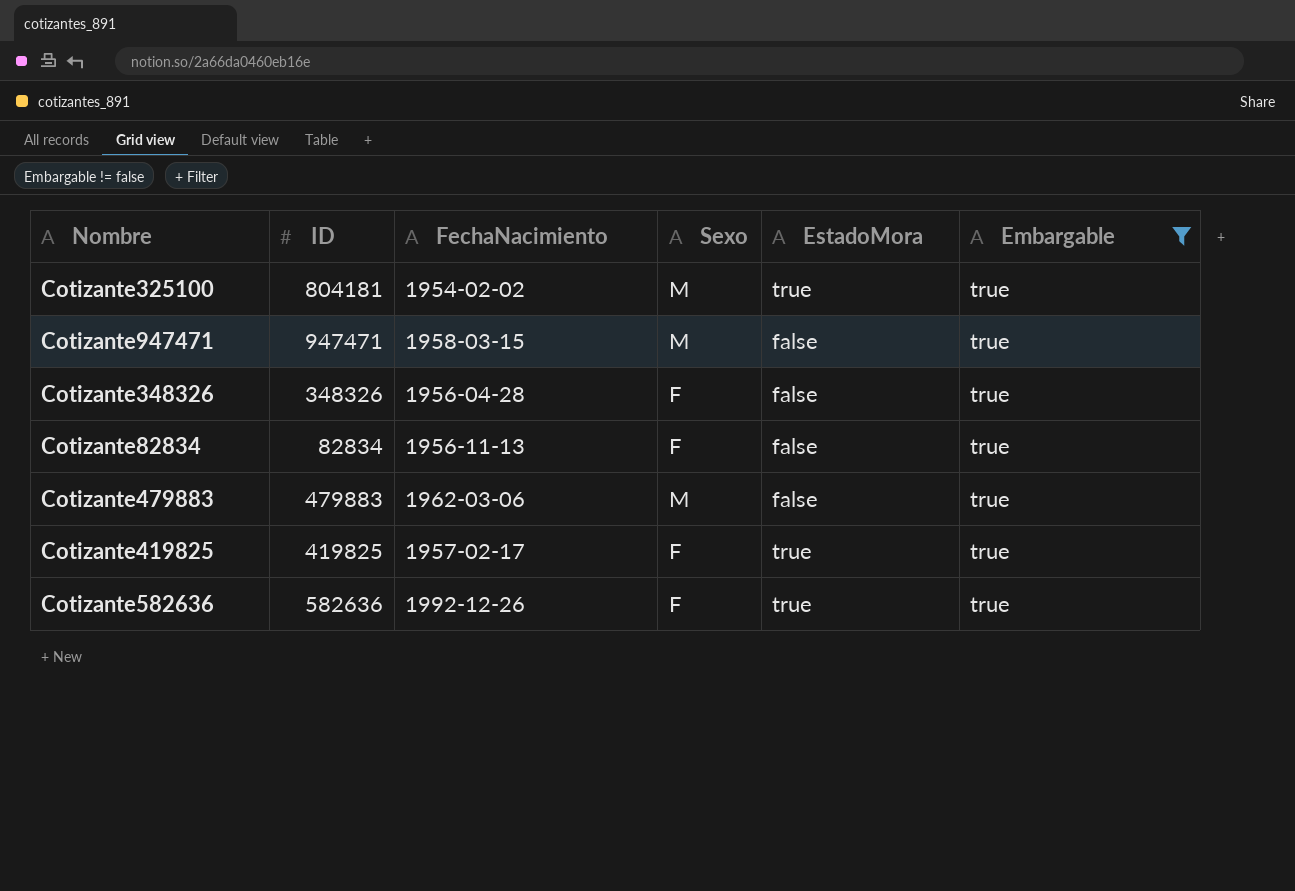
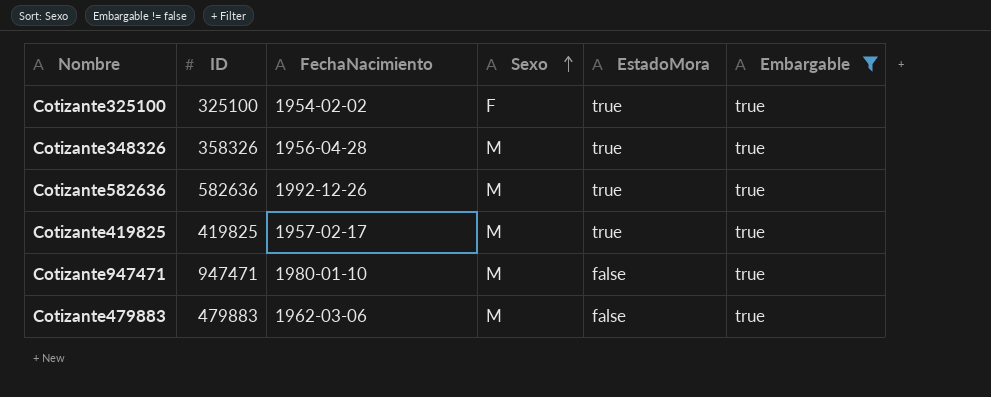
row order: none -> Sexo ascending
row Cotizante82834: 82834 | 1956-11-13 | F | false | true -> none
Cotizante325100 | ID: 804181 -> 325100
Cotizante325100 | Sexo: M -> F
Cotizante348326 | ID: 348326 -> 358326
Cotizante348326 | Sexo: F -> M
Cotizante348326 | EstadoMora: false -> true
Cotizante582636 | Sexo: F -> M
Cotizante419825 | Sexo: F -> M
Cotizante947471 | FechaNacimiento: 1958-03-15 -> 1980-01-10

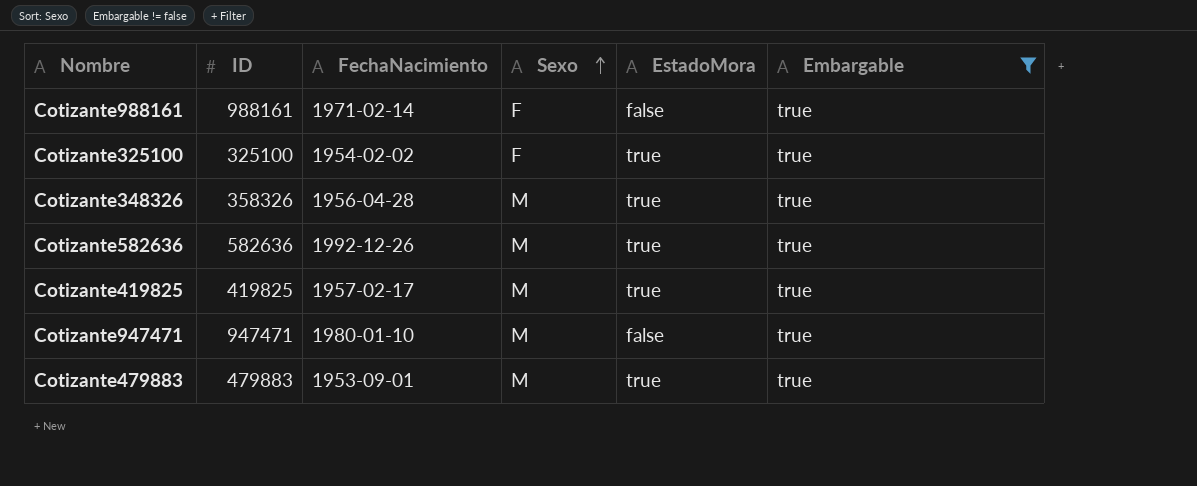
row Cotizante988161: none -> 988161 | 1971-02-14 | F | false | true
Cotizante479883 | FechaNacimiento: 1962-03-06 -> 1953-09-01
Cotizante479883 | EstadoMora: false -> true

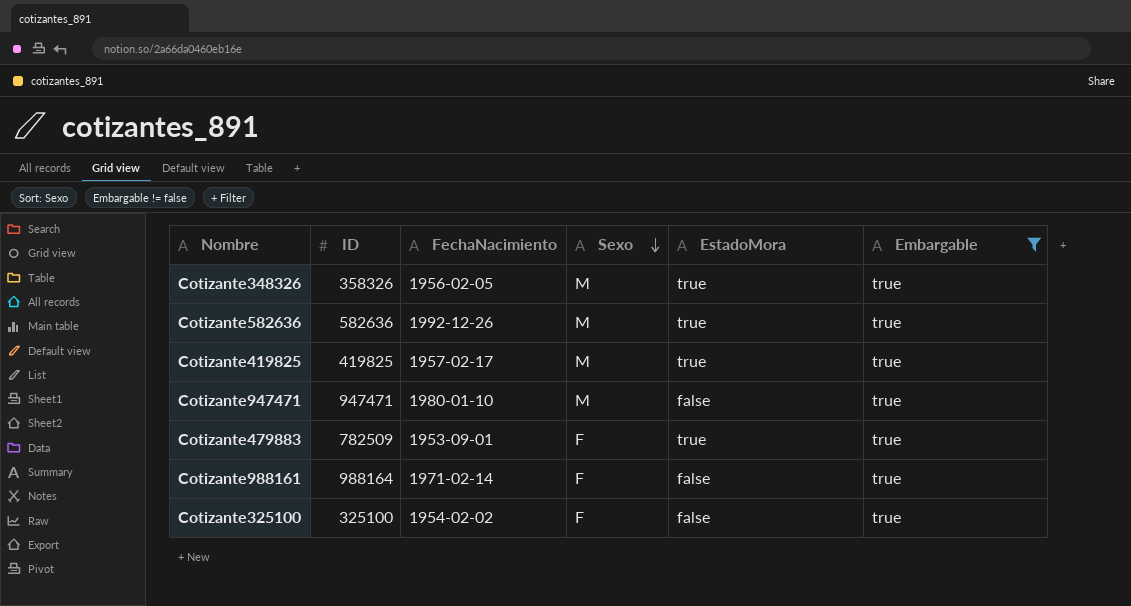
row order: Sexo ascending -> Sexo descending
Cotizante348326 | FechaNacimiento: 1956-04-28 -> 1956-02-05
Cotizante479883 | ID: 479883 -> 782509
Cotizante479883 | Sexo: M -> F
Cotizante988161 | ID: 988161 -> 988164
Cotizante325100 | EstadoMora: true -> false

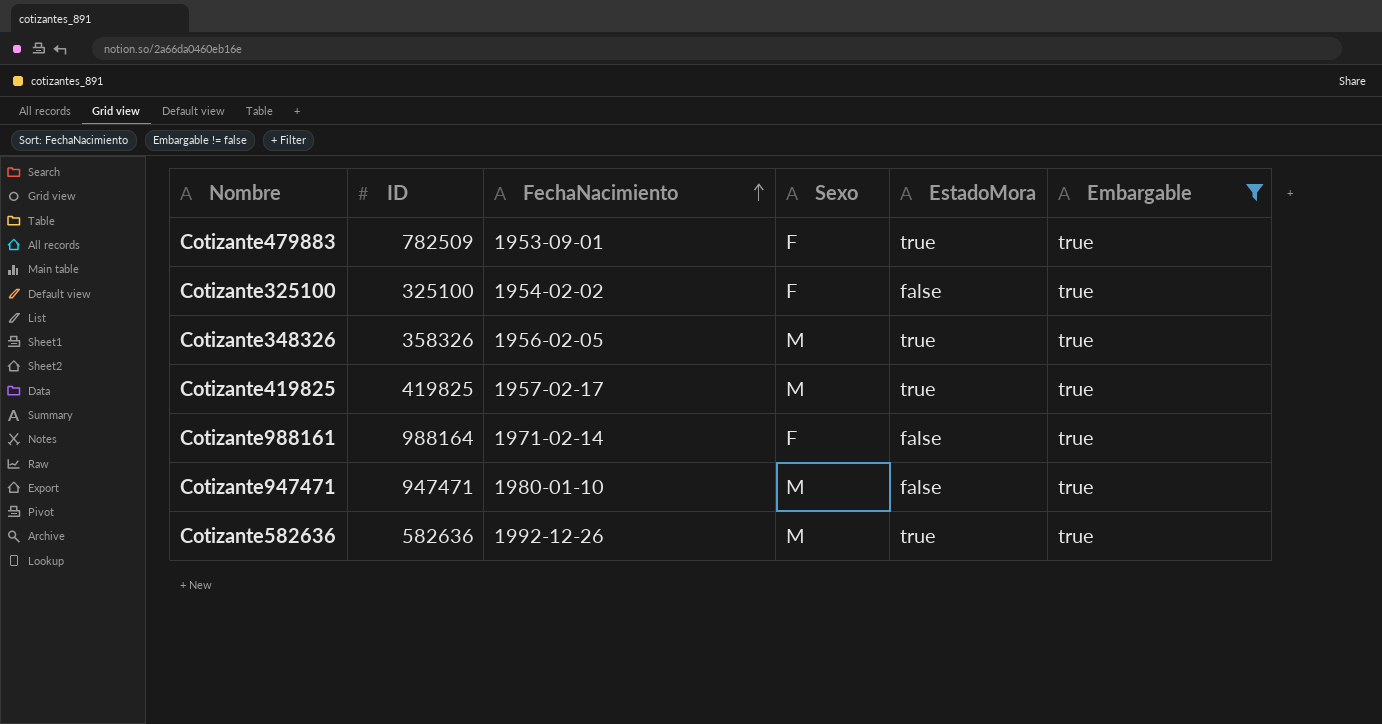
row order: Sexo descending -> FechaNacimiento ascending

